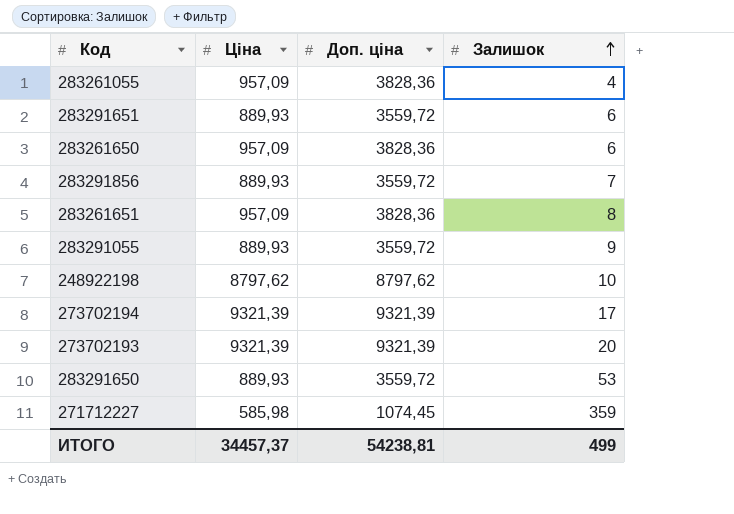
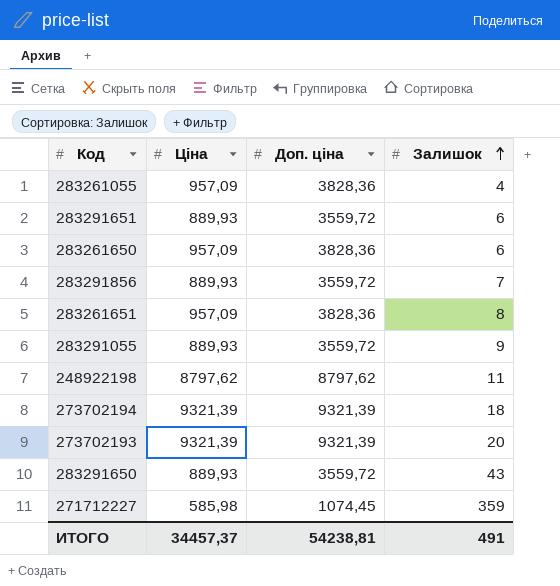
248922198 | Залишок: 10 -> 11
273702194 | Залишок: 17 -> 18
283291650 | Залишок: 53 -> 43
ИТОГО | Залишок: 499 -> 491

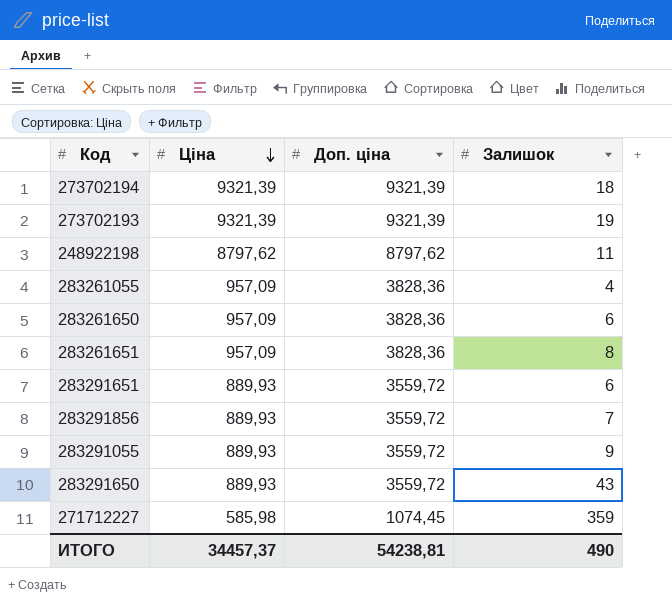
row order: Залишок ascending -> Ціна descending
273702193 | Залишок: 20 -> 19
ИТОГО | Залишок: 491 -> 490

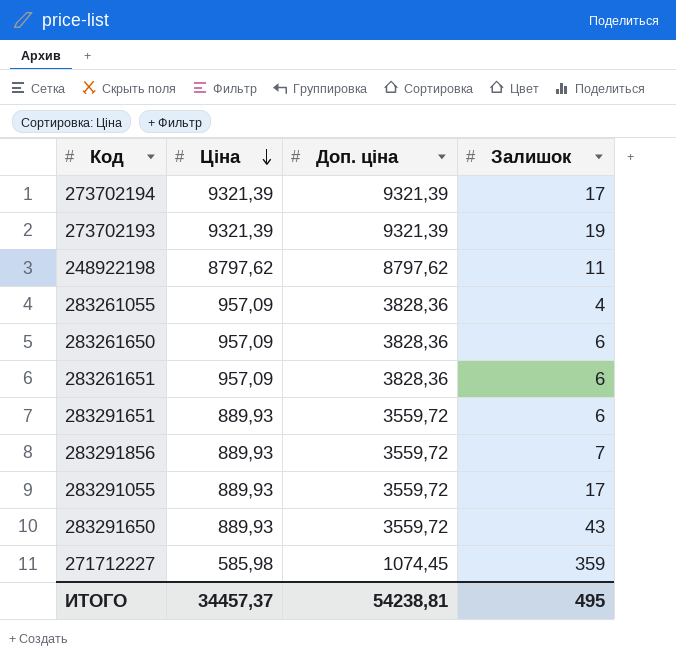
273702194 | Залишок: 18 -> 17
283261651 | Залишок: 8 -> 6
283291055 | Залишок: 9 -> 17
ИТОГО | Залишок: 490 -> 495

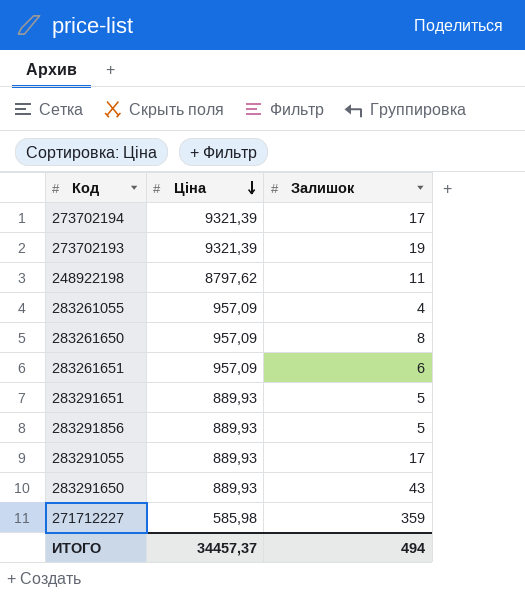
column Доп. ціна | position: 3 -> none
283261650 | Залишок: 6 -> 8
283291651 | Залишок: 6 -> 5
283291856 | Залишок: 7 -> 5
ИТОГО | Залишок: 495 -> 494

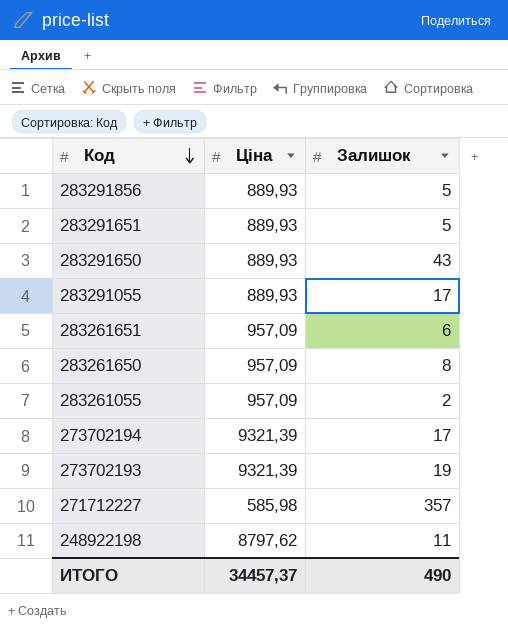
row order: Ціна descending -> Код descending
283261055 | Залишок: 4 -> 2
271712227 | Залишок: 359 -> 357
ИТОГО | Залишок: 494 -> 490

